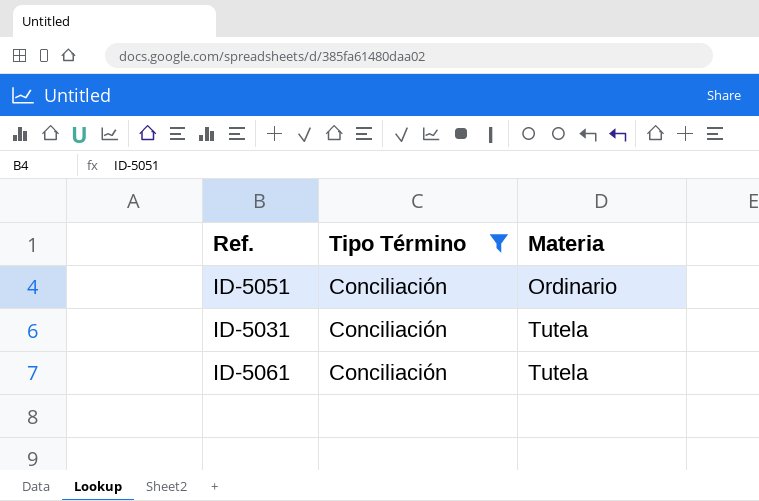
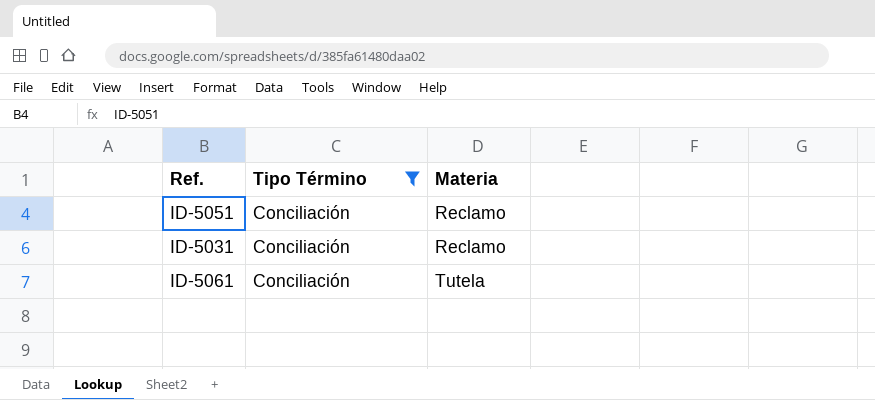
ID-5051 | Materia: Ordinario -> Reclamo
ID-5031 | Materia: Tutela -> Reclamo

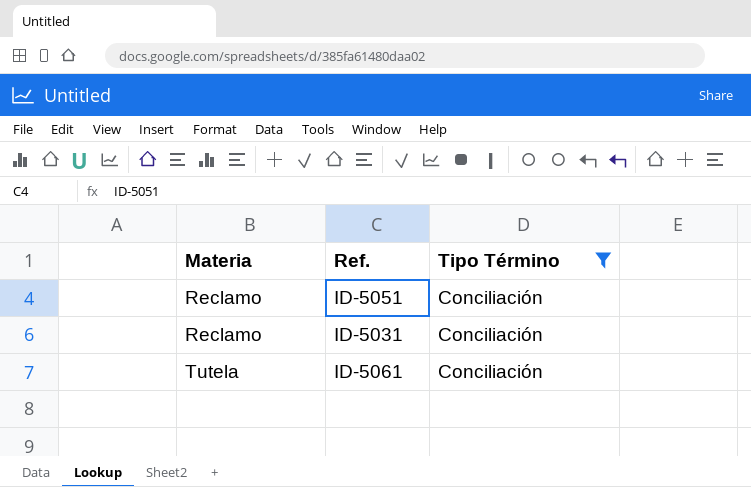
column Materia | position: 3 -> 1

